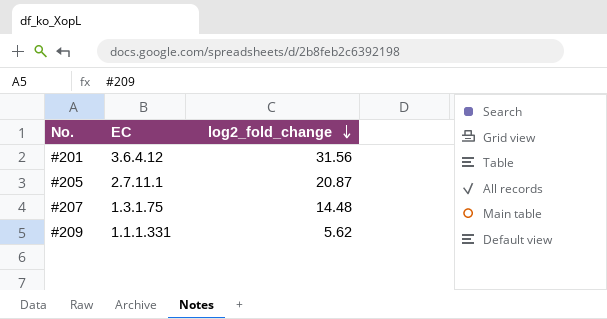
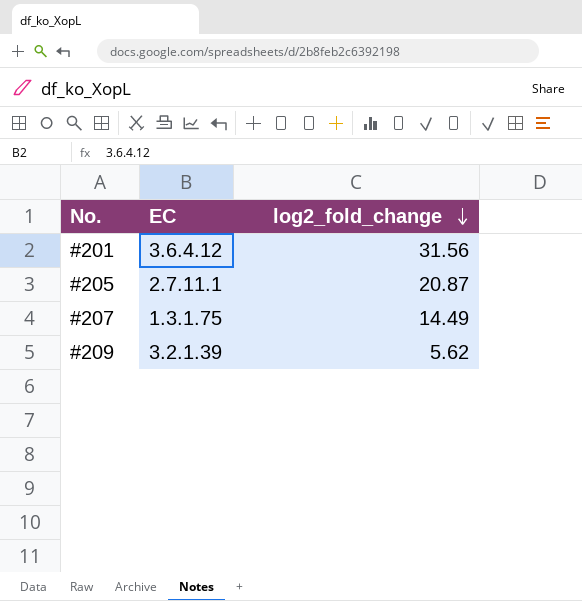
#207 | log2_fold_change: 14.48 -> 14.49
#209 | EC: 1.1.1.331 -> 3.2.1.39

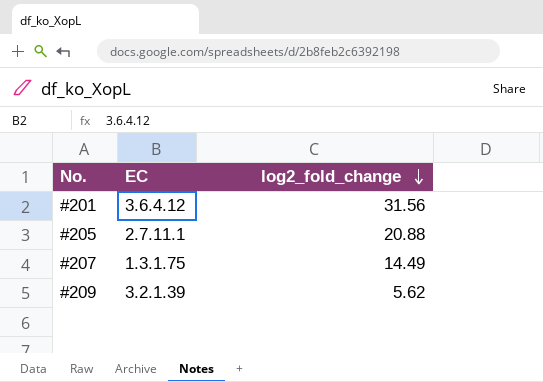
#205 | log2_fold_change: 20.87 -> 20.88

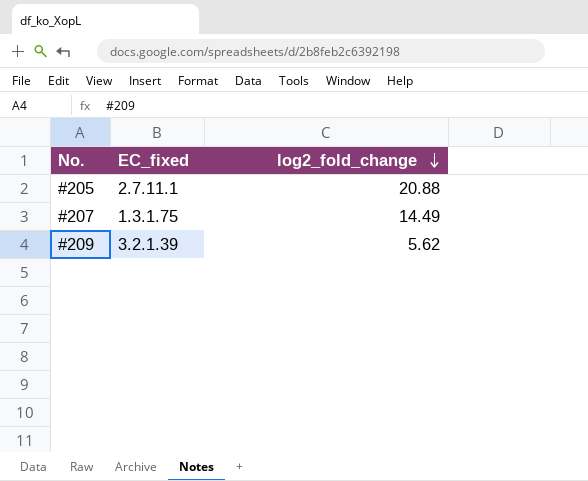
column name: EC -> EC_fixed
row #201: 3.6.4.12 | 31.56 -> none

